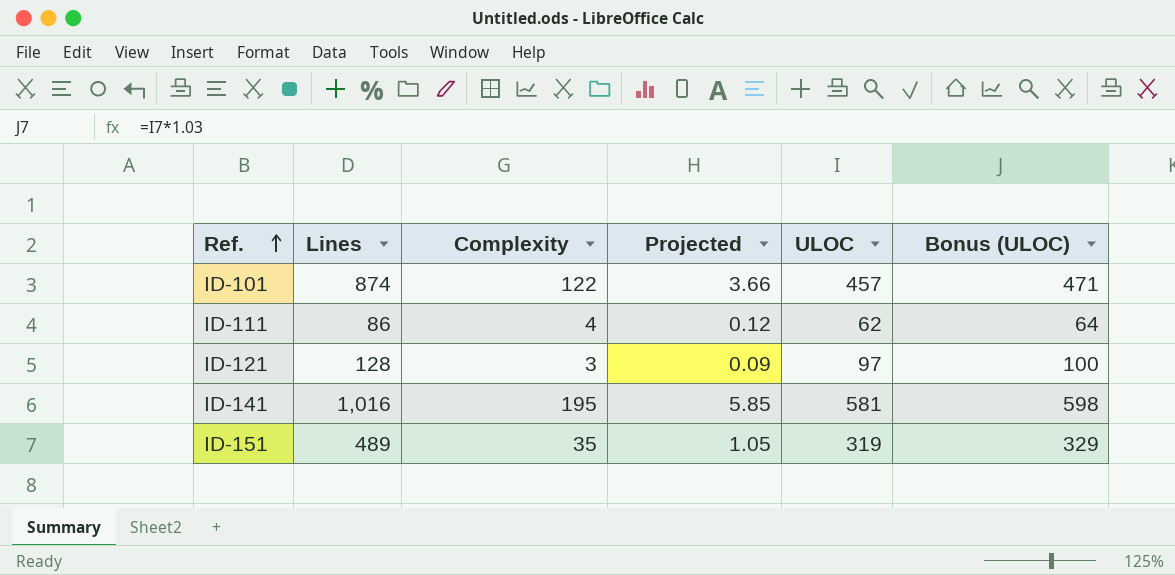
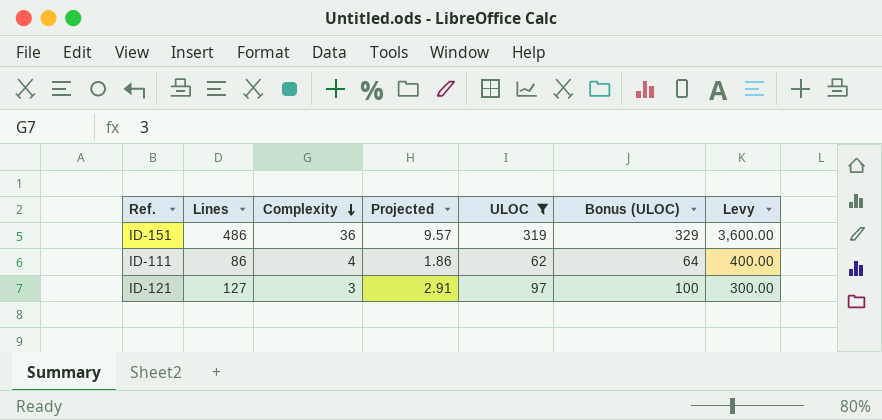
filter: none -> ULOC <= 319
row order: Ref. ascending -> Complexity descending
column Projected | formula: [Complexity] * 0.03 -> [ULOC] * 0.03
column Levy | formula: none -> [Complexity] * 100
ID-151 | Lines: 489 -> 486
ID-151 | Complexity: 35 -> 36
ID-121 | Lines: 128 -> 127

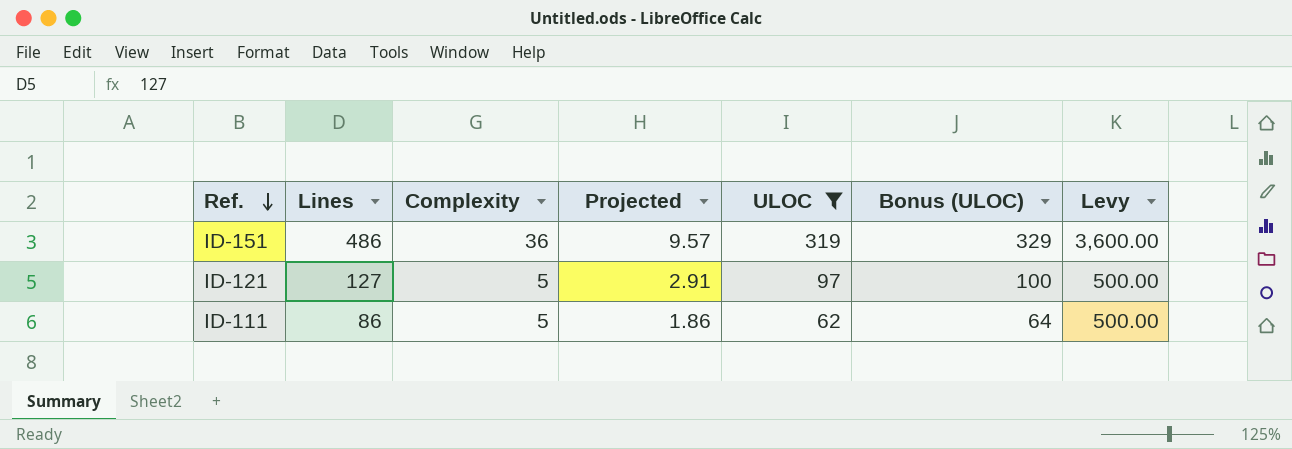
row order: Complexity descending -> Ref. descending
ID-121 | Complexity: 3 -> 5
ID-121 | Levy: 300.00 -> 500.00
ID-111 | Complexity: 4 -> 5
ID-111 | Levy: 400.00 -> 500.00

